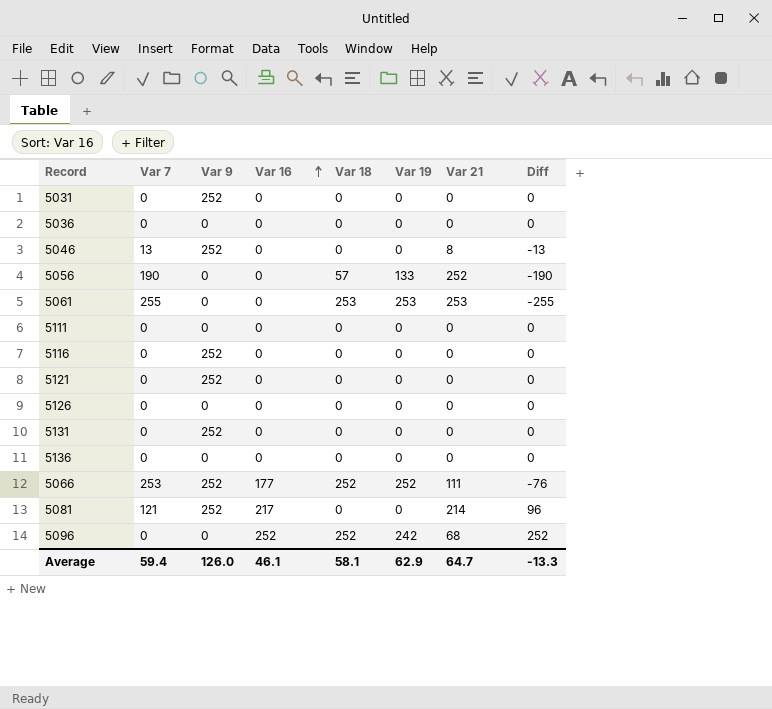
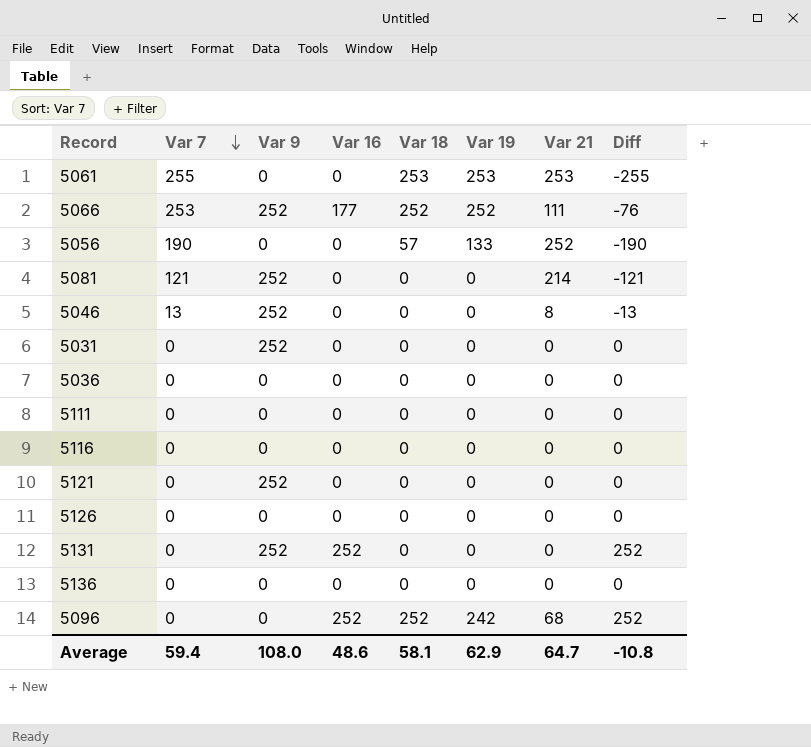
row order: Var 16 ascending -> Var 7 descending
5081 | Var 16: 217 -> 0
5081 | Diff: 96 -> -121
5116 | Var 9: 252 -> 0
5131 | Var 16: 0 -> 252
5131 | Diff: 0 -> 252
Average | Var 9: 126.0 -> 108.0
Average | Var 16: 46.1 -> 48.6
Average | Diff: -13.3 -> -10.8

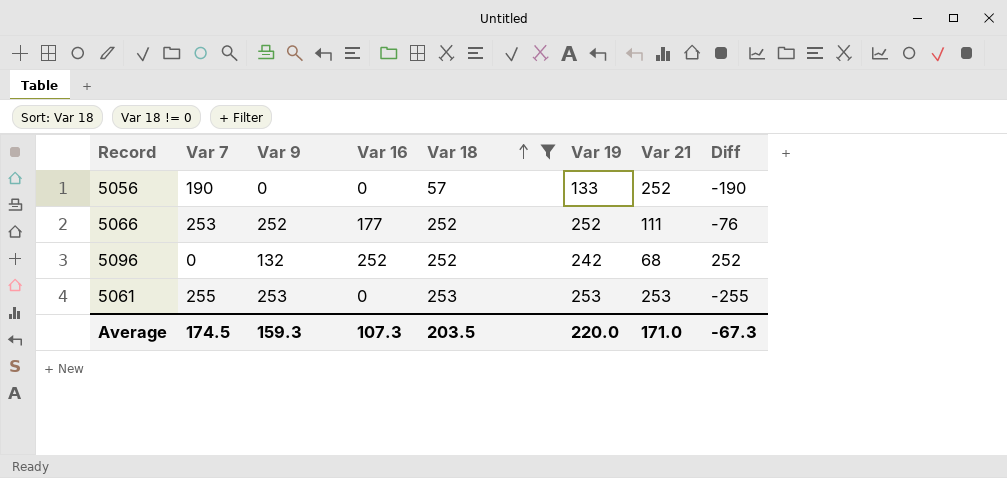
filter: none -> Var 18 != 0
row order: Var 7 descending -> Var 18 ascending
5096 | Var 9: 0 -> 132
5061 | Var 9: 0 -> 253
Average | Var 7: 59.4 -> 174.5
Average | Var 9: 108.0 -> 159.3
Average | Var 16: 48.6 -> 107.3
Average | Var 18: 58.1 -> 203.5
Average | Var 19: 62.9 -> 220.0
Average | Var 21: 64.7 -> 171.0
Average | Diff: -10.8 -> -67.3

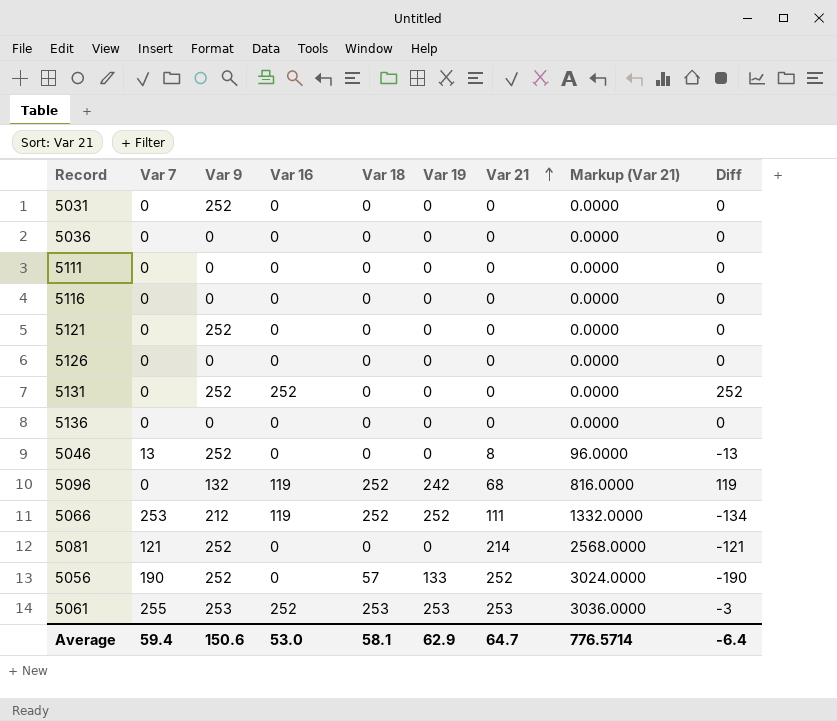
filter: Var 18 != 0 -> none
row order: Var 18 ascending -> Var 21 ascending
column Markup (Var 21) | formula: none -> [Var 21] * 12
5096 | Var 16: 252 -> 119
5096 | Diff: 252 -> 119
5066 | Var 9: 252 -> 212
5066 | Var 16: 177 -> 119
5066 | Diff: -76 -> -134
5056 | Var 9: 0 -> 252
5061 | Var 16: 0 -> 252
5061 | Diff: -255 -> -3
Average | Var 7: 174.5 -> 59.4
Average | Var 9: 159.3 -> 150.6
Average | Var 16: 107.3 -> 53.0
Average | Var 18: 203.5 -> 58.1
Average | Var 19: 220.0 -> 62.9
Average | Var 21: 171.0 -> 64.7
Average | Diff: -67.3 -> -6.4

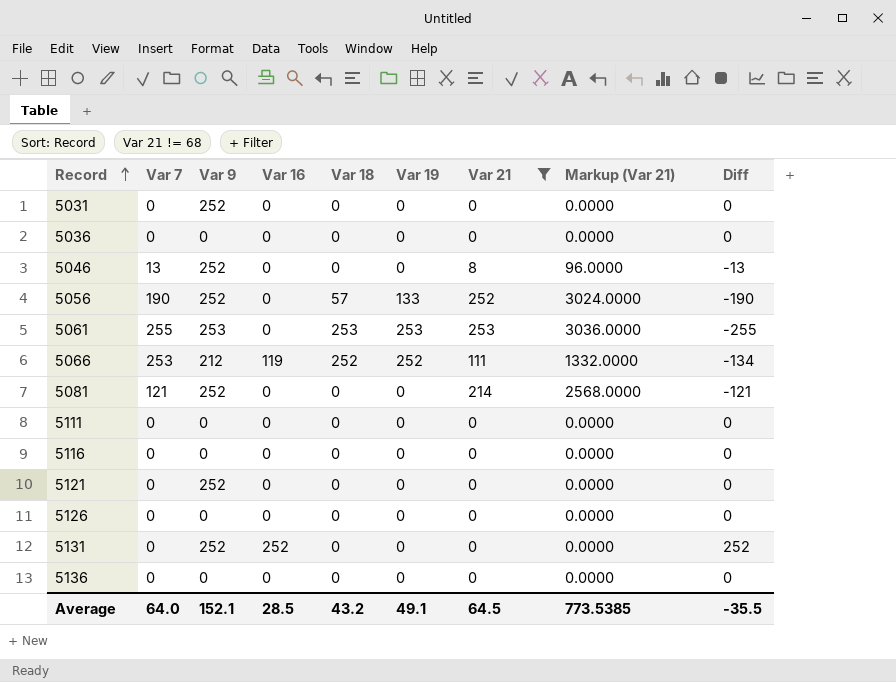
filter: none -> Var 21 != 68
row order: Var 21 ascending -> Record ascending
5061 | Var 16: 252 -> 0
5061 | Diff: -3 -> -255
Average | Var 7: 59.4 -> 64.0
Average | Var 9: 150.6 -> 152.1
Average | Var 16: 53.0 -> 28.5
Average | Var 18: 58.1 -> 43.2
Average | Var 19: 62.9 -> 49.1
Average | Var 21: 64.7 -> 64.5
Average | Markup (Var 21): 776.5714 -> 773.5385
Average | Diff: -6.4 -> -35.5

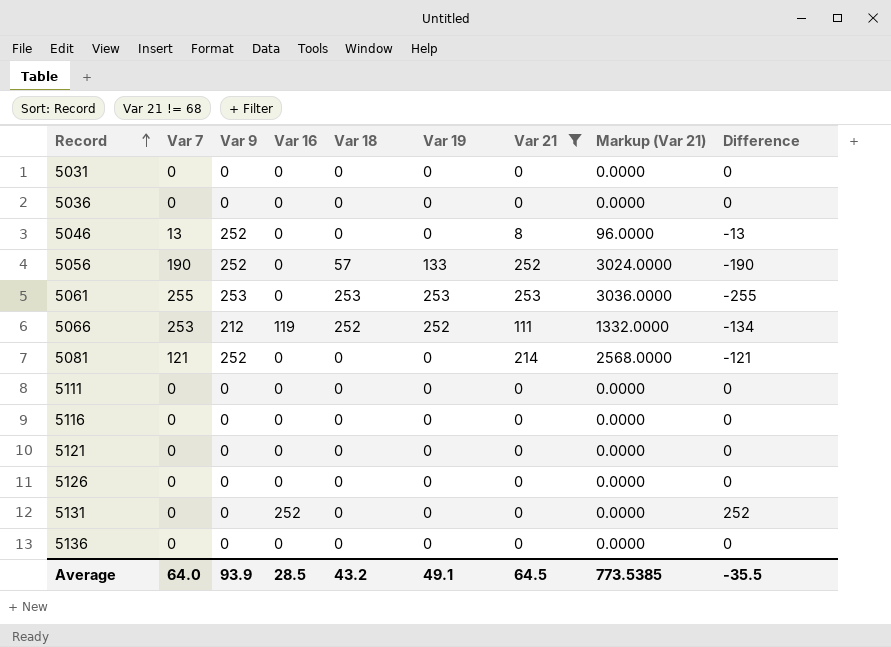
column name: Diff -> Difference
5031 | Var 9: 252 -> 0
5121 | Var 9: 252 -> 0
5131 | Var 9: 252 -> 0
Average | Var 9: 152.1 -> 93.9

